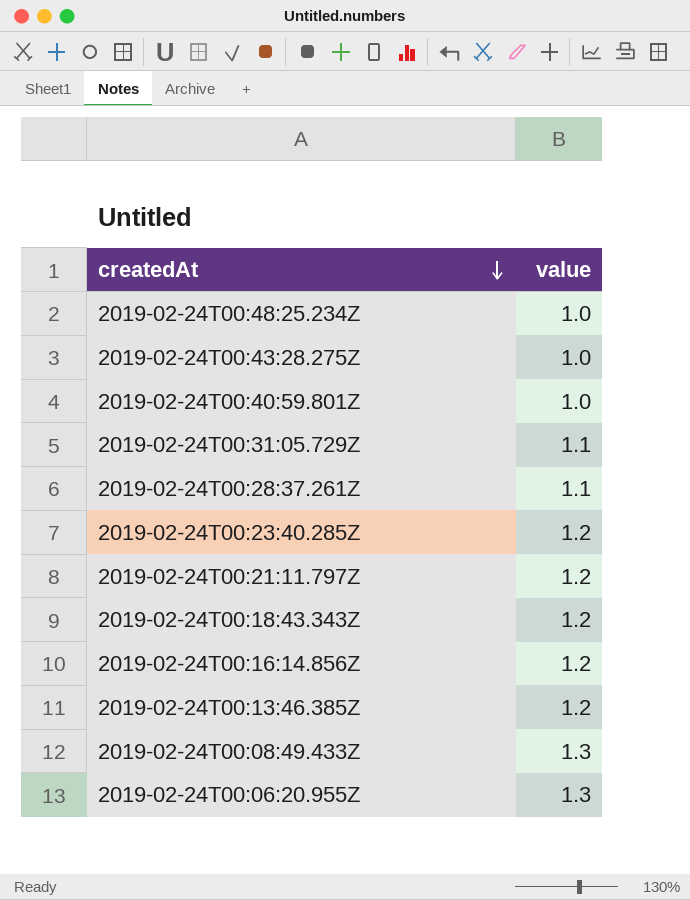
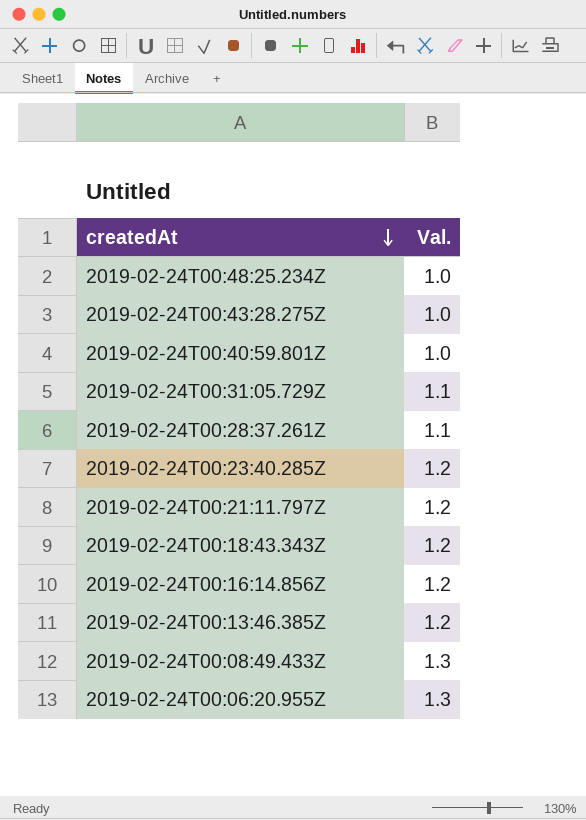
column name: value -> Val.

